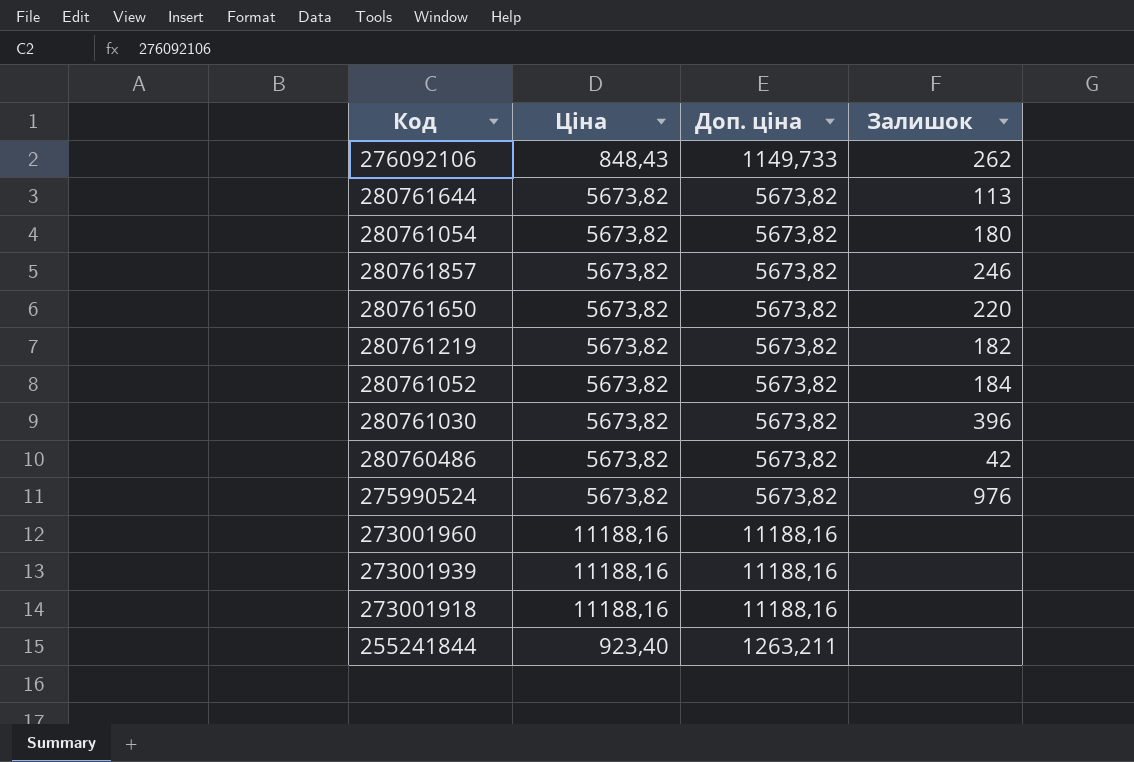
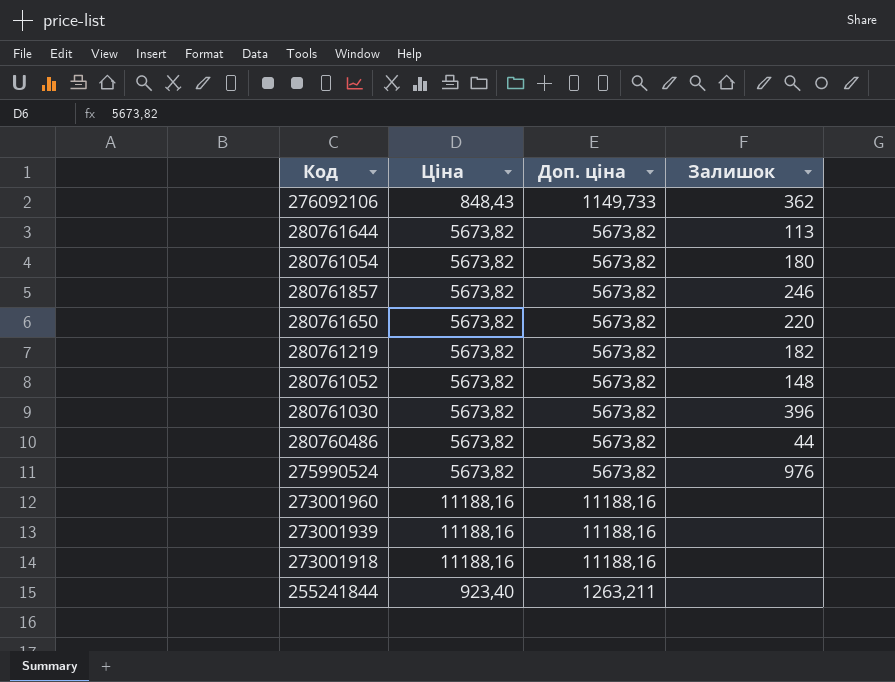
276092106 | Залишок: 262 -> 362
280761052 | Залишок: 184 -> 148
280760486 | Залишок: 42 -> 44

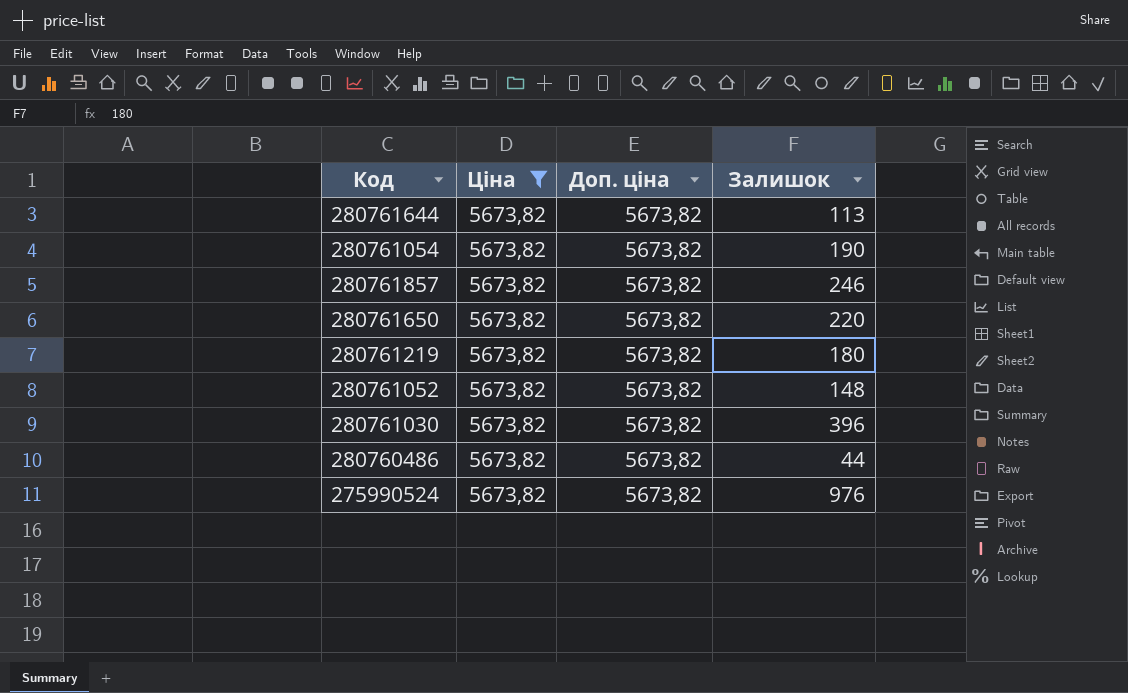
filter: none -> Ціна = 5673,82
280761054 | Залишок: 180 -> 190
280761219 | Залишок: 182 -> 180

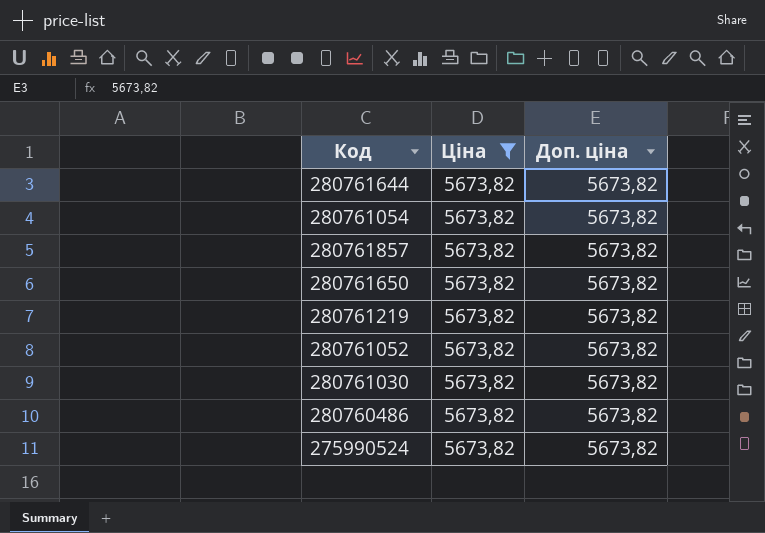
column Залишок | position: 4 -> none

